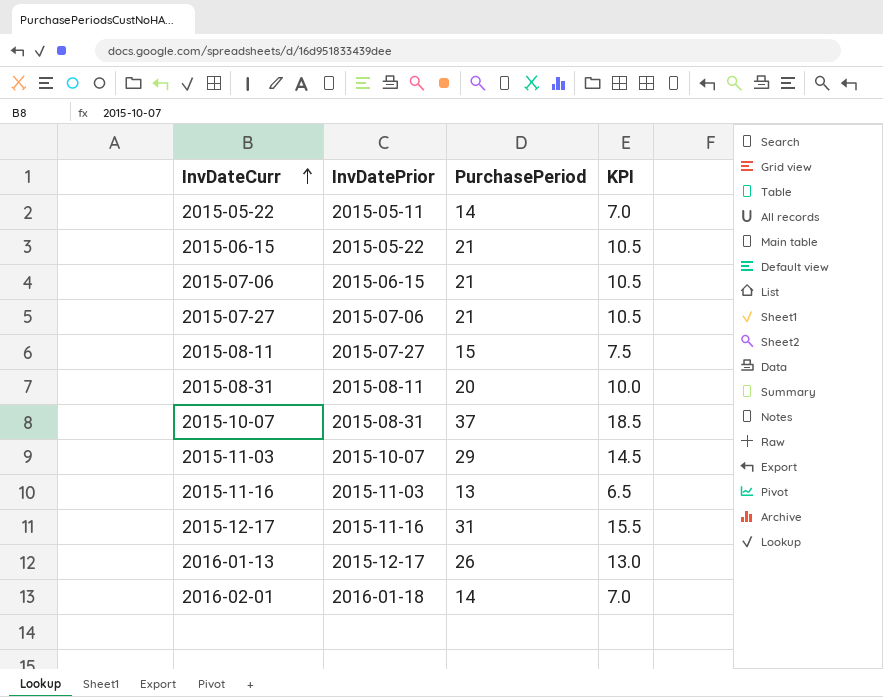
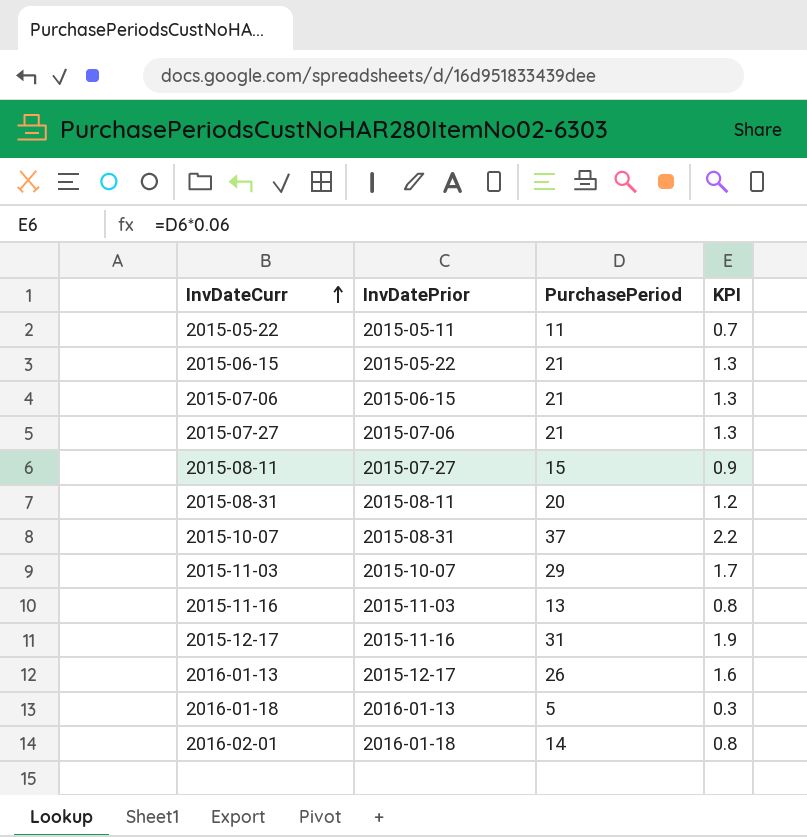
column KPI | formula: [PurchasePeriod] * 0.5 -> [PurchasePeriod] * 0.06
2015-05-22 | PurchasePeriod: 14 -> 11
row 2016-01-18: none -> 2016-01-13 | 5 | 0.3

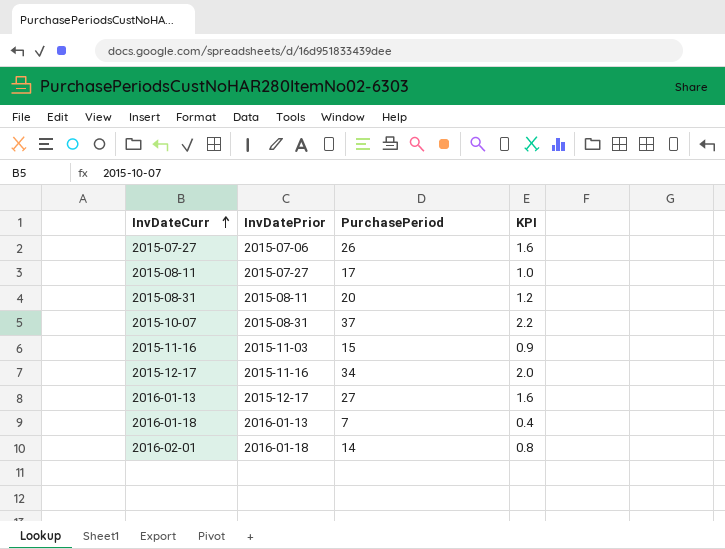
row 2015-05-22: 2015-05-11 | 11 | 0.7 -> none
row 2015-06-15: 2015-05-22 | 21 | 1.3 -> none
row 2015-07-06: 2015-06-15 | 21 | 1.3 -> none
row 2015-11-03: 2015-10-07 | 29 | 1.7 -> none
2015-07-27 | PurchasePeriod: 21 -> 26
2015-07-27 | KPI: 1.3 -> 1.6
2015-08-11 | PurchasePeriod: 15 -> 17
2015-08-11 | KPI: 0.9 -> 1.0
2015-11-16 | PurchasePeriod: 13 -> 15
2015-11-16 | KPI: 0.8 -> 0.9
2015-12-17 | PurchasePeriod: 31 -> 34
2015-12-17 | KPI: 1.9 -> 2.0
2016-01-13 | PurchasePeriod: 26 -> 27
2016-01-18 | PurchasePeriod: 5 -> 7
2016-01-18 | KPI: 0.3 -> 0.4

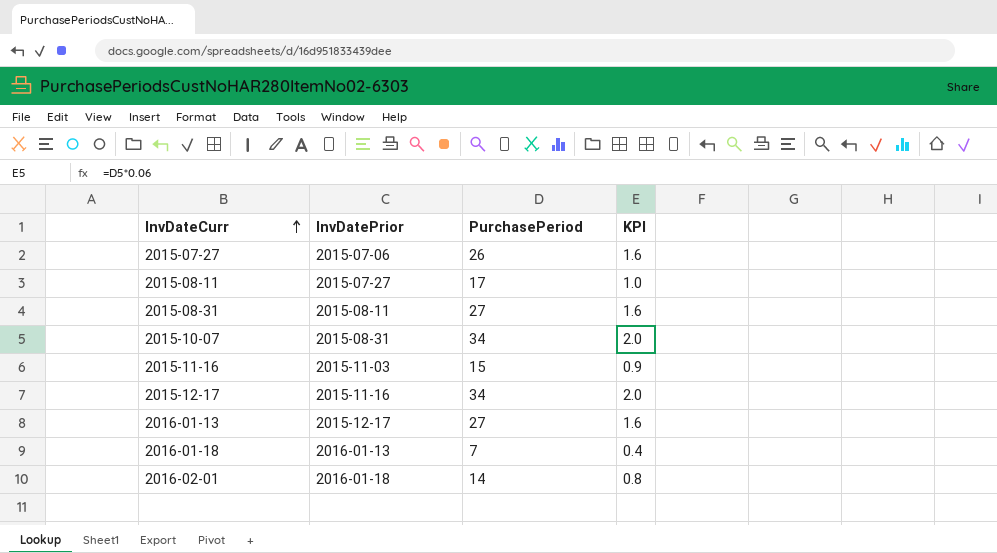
2015-08-31 | PurchasePeriod: 20 -> 27
2015-08-31 | KPI: 1.2 -> 1.6
2015-10-07 | PurchasePeriod: 37 -> 34
2015-10-07 | KPI: 2.2 -> 2.0

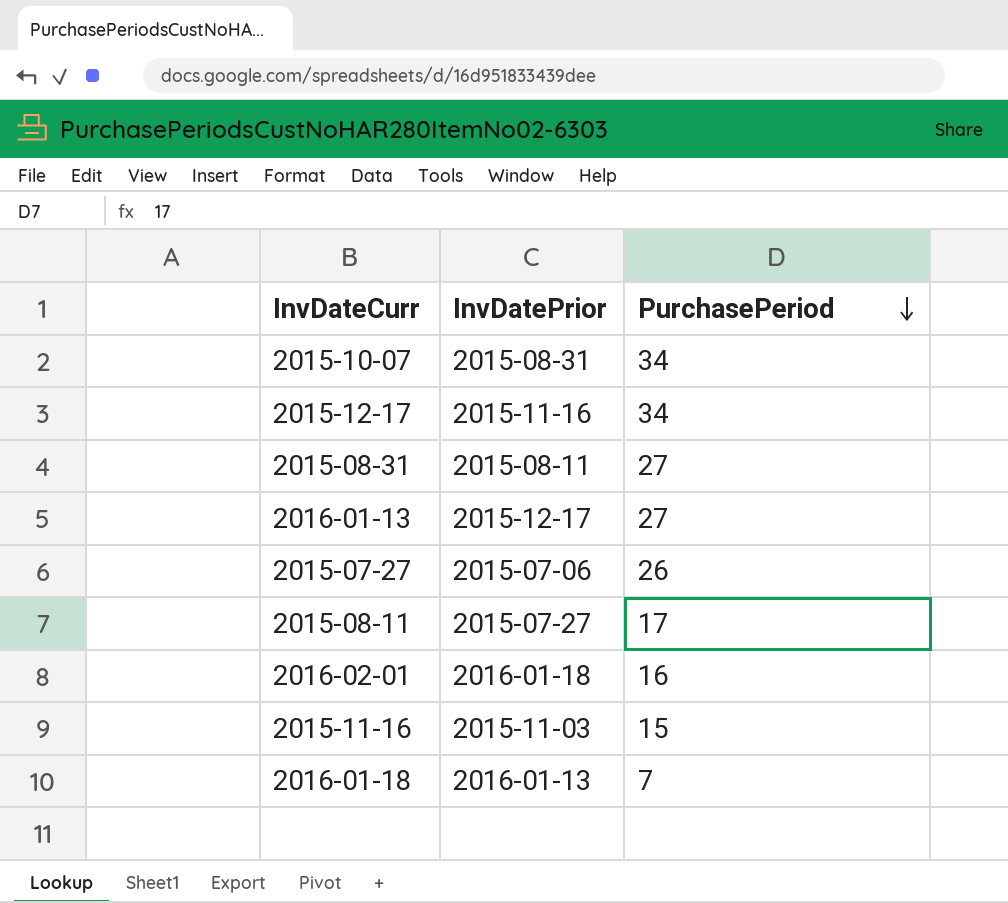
row order: InvDateCurr ascending -> PurchasePeriod descending
column KPI | formula: [PurchasePeriod] * 0.06 -> none
2016-02-01 | PurchasePeriod: 14 -> 16

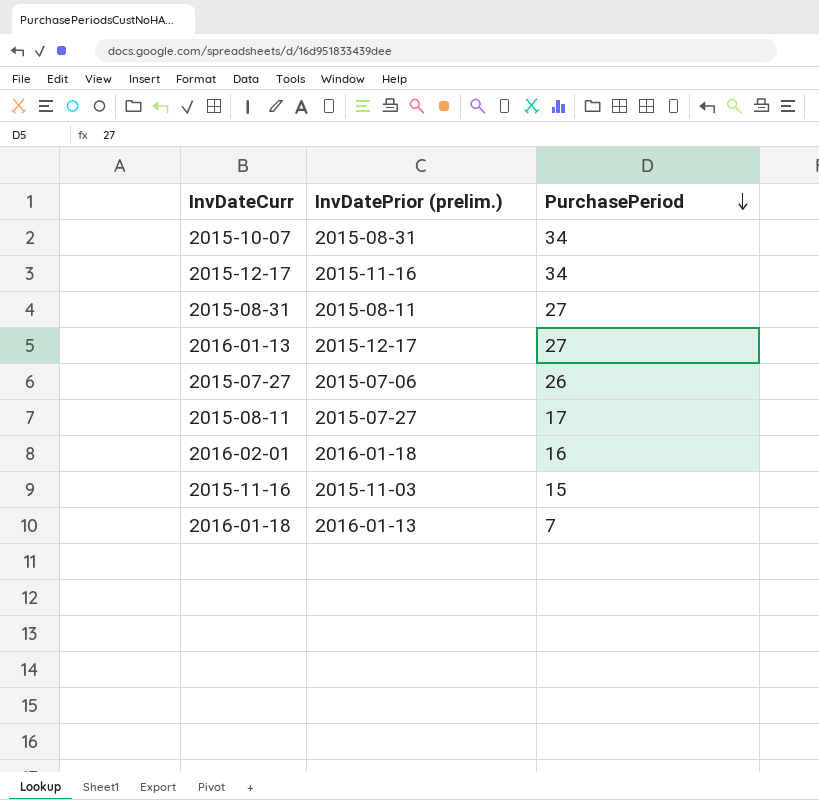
column name: InvDatePrior -> InvDatePrior (prelim.)

